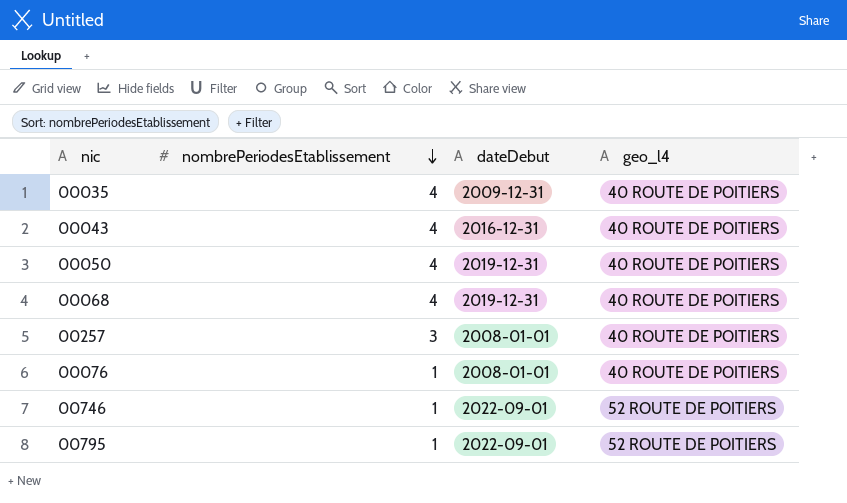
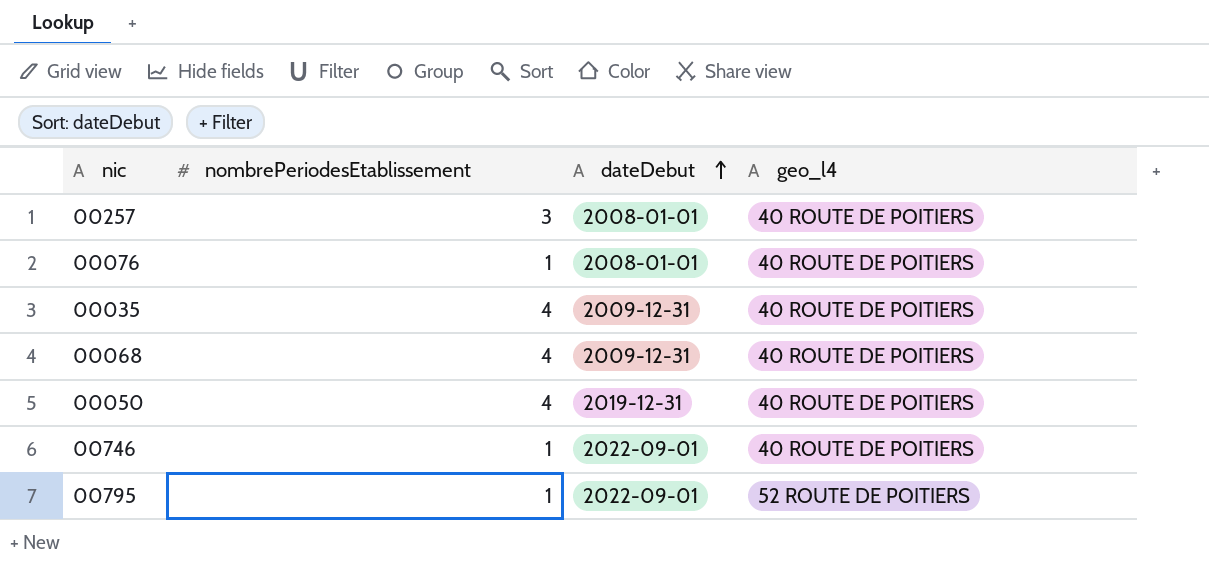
row order: nombrePeriodesEtablissement descending -> dateDebut ascending
row 00043: 4 | 2016-12-31 | 40 ROUTE DE POITIERS -> none
00068 | dateDebut: 2019-12-31 -> 2009-12-31
00746 | geo_l4: 52 ROUTE DE POITIERS -> 40 ROUTE DE POITIERS

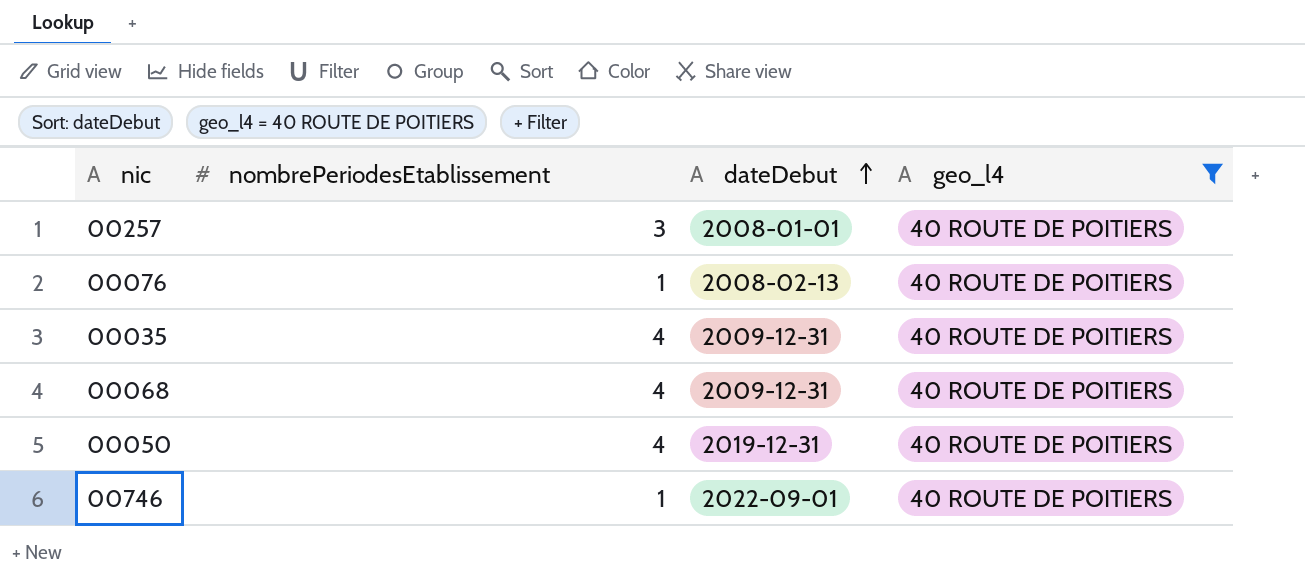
filter: none -> geo_l4 = 40 ROUTE DE POITIERS
00076 | dateDebut: 2008-01-01 -> 2008-02-13

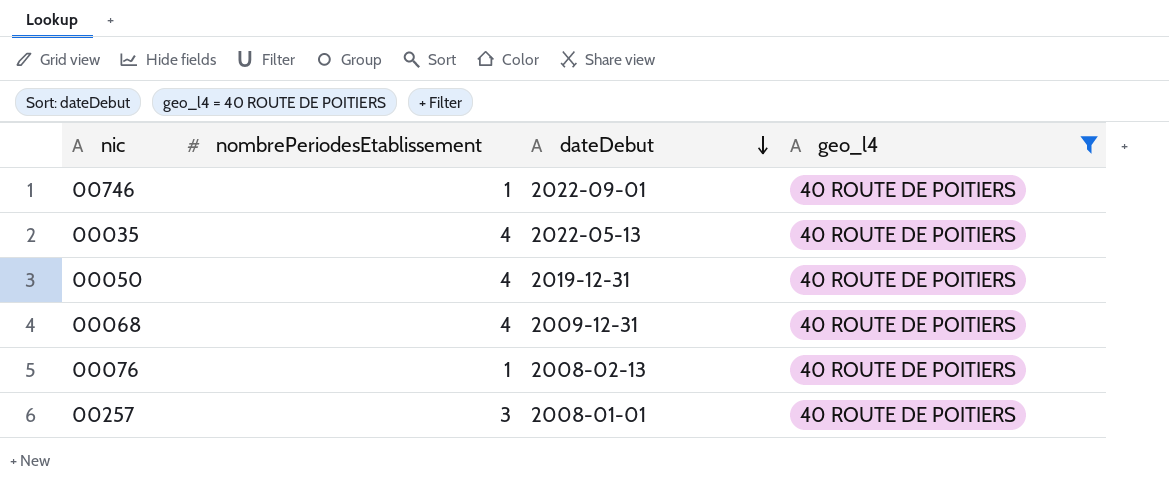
row order: dateDebut ascending -> dateDebut descending
00035 | dateDebut: 2009-12-31 -> 2022-05-13

